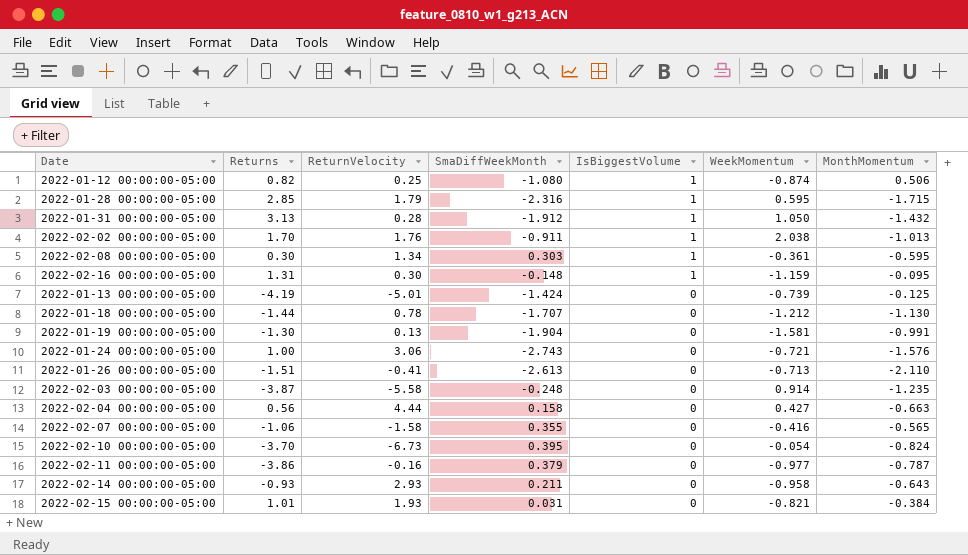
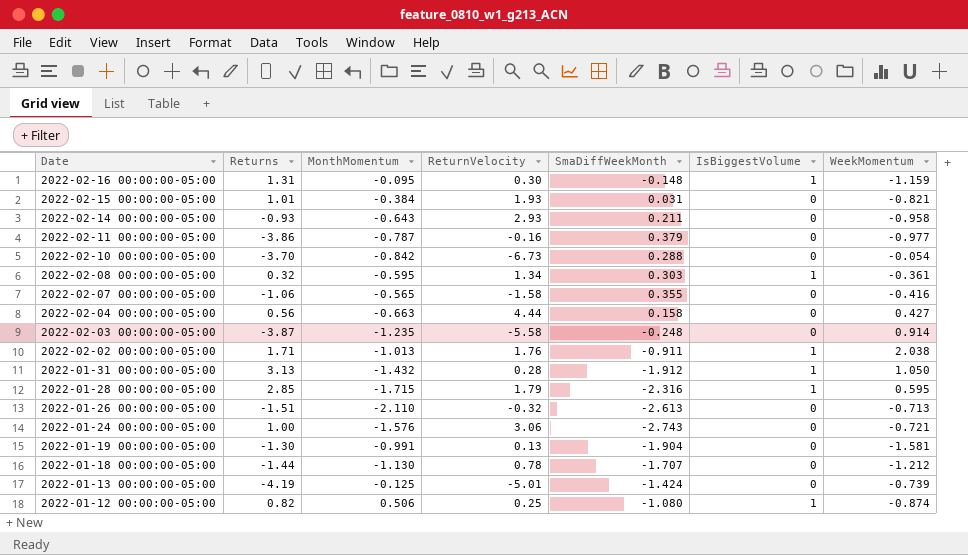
row order: IsBiggestVolume descending -> Date descending
column MonthMomentum | position: 7 -> 3
2022-02-10 00:00:00-05:00 | MonthMomentum: -0.824 -> -0.842
2022-02-10 00:00:00-05:00 | SmaDiffWeekMonth: 0.395 -> 0.288
2022-02-08 00:00:00-05:00 | Returns: 0.30 -> 0.32
2022-02-02 00:00:00-05:00 | Returns: 1.70 -> 1.71
2022-01-26 00:00:00-05:00 | ReturnVelocity: -0.41 -> -0.32

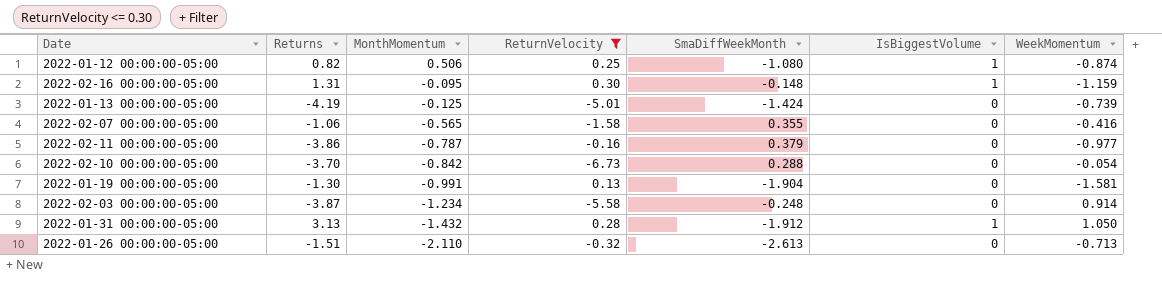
filter: none -> ReturnVelocity <= 0.30
row order: Date descending -> MonthMomentum descending
2022-02-03 00:00:00-05:00 | MonthMomentum: -1.235 -> -1.234

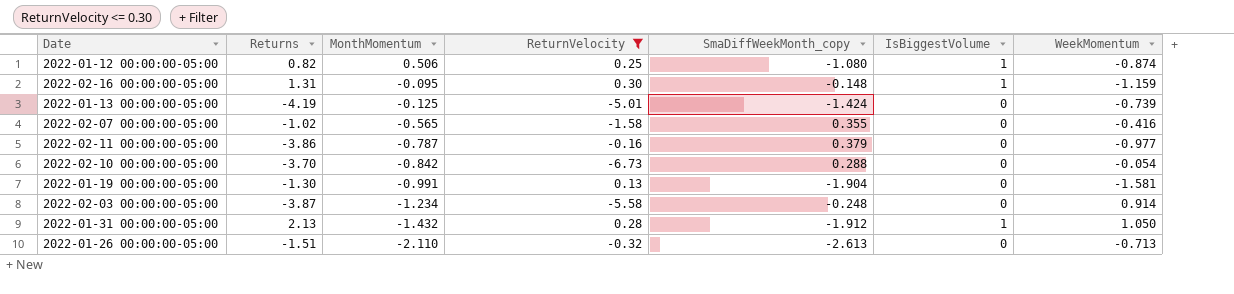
column name: SmaDiffWeekMonth -> SmaDiffWeekMonth_copy
2022-02-07 00:00:00-05:00 | Returns: -1.06 -> -1.02
2022-01-31 00:00:00-05:00 | Returns: 3.13 -> 2.13

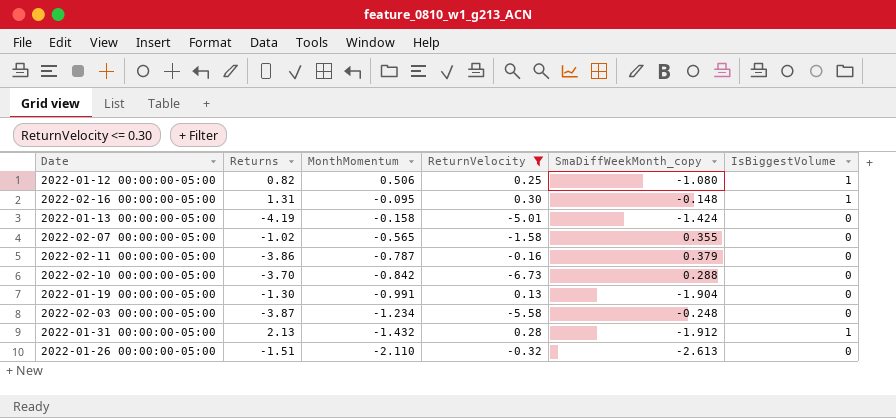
column WeekMomentum | position: 7 -> none
2022-01-13 00:00:00-05:00 | MonthMomentum: -0.125 -> -0.158

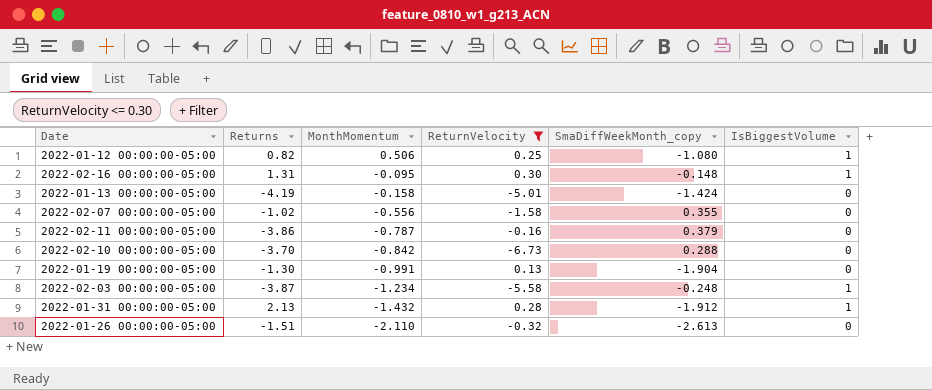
2022-02-07 00:00:00-05:00 | MonthMomentum: -0.565 -> -0.556
2022-02-03 00:00:00-05:00 | IsBiggestVolume: 0 -> 1

